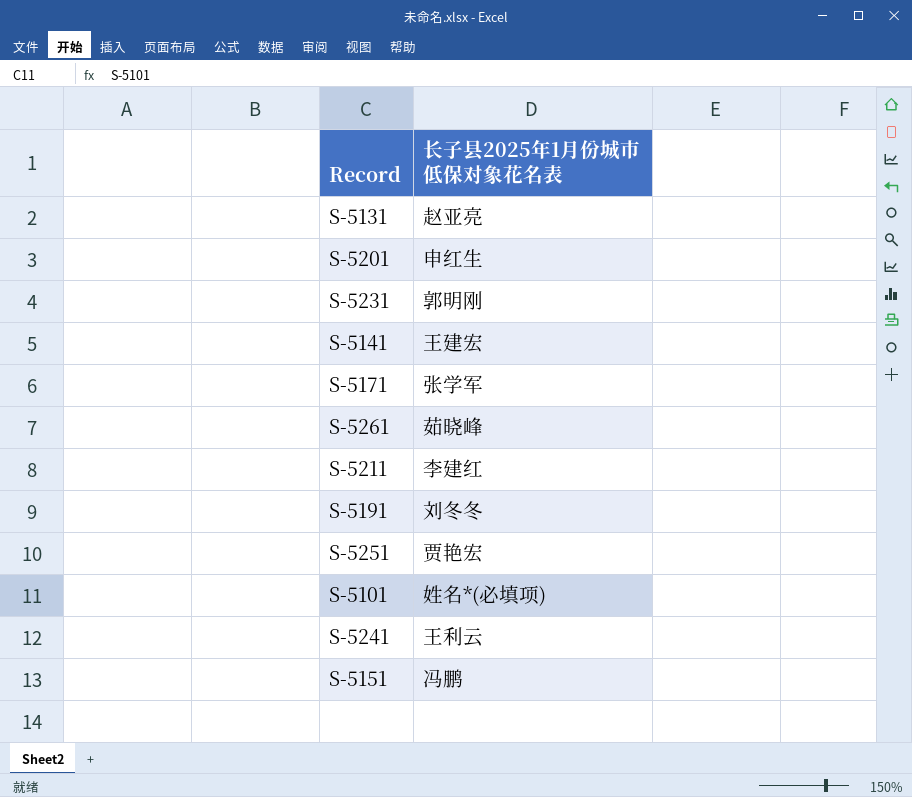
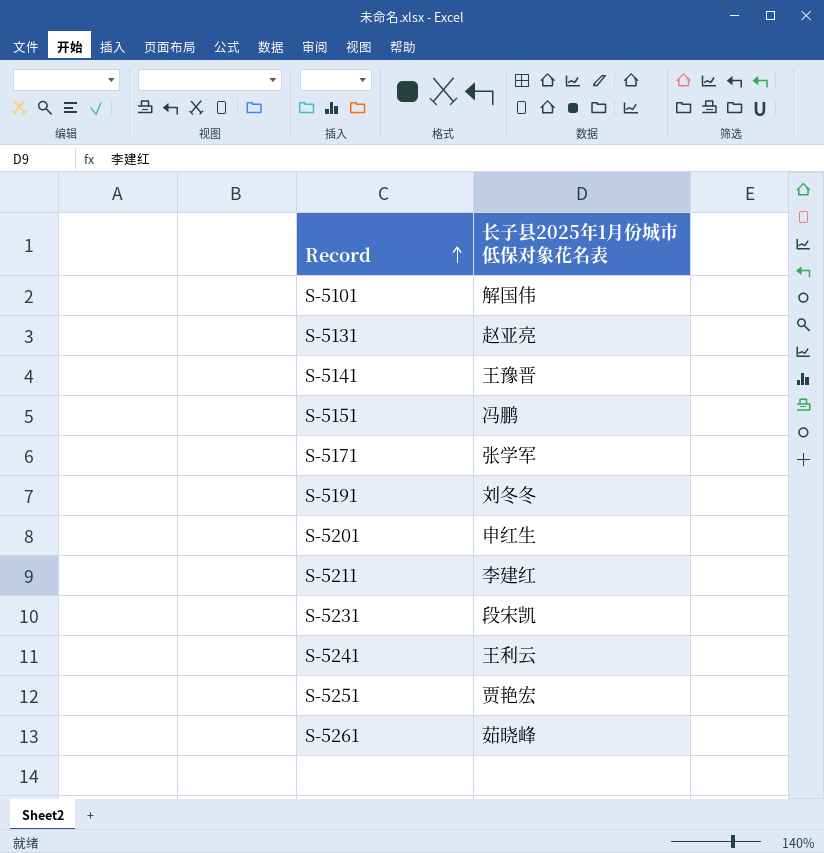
row order: none -> Record ascending
S-5101 | 长子县2025年1月份城市低保对象花名表: 姓名*(必填项) -> 解国伟
S-5141 | 长子县2025年1月份城市低保对象花名表: 王建宏 -> 王豫晋
S-5231 | 长子县2025年1月份城市低保对象花名表: 郭明刚 -> 段宋凯

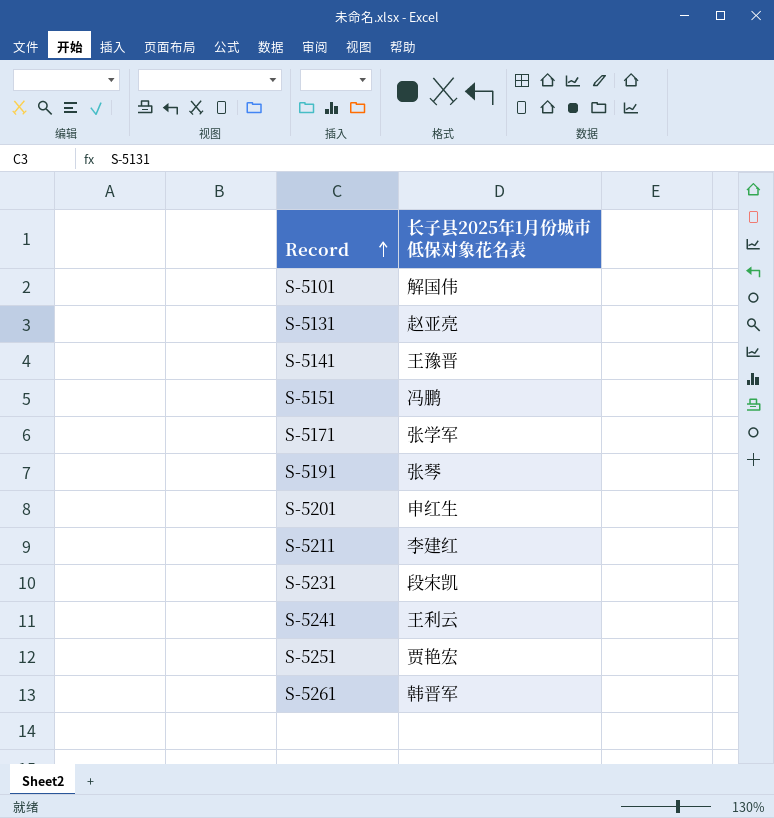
S-5191 | 长子县2025年1月份城市低保对象花名表: 刘冬冬 -> 张琴
S-5261 | 长子县2025年1月份城市低保对象花名表: 茹晓峰 -> 韩晋军

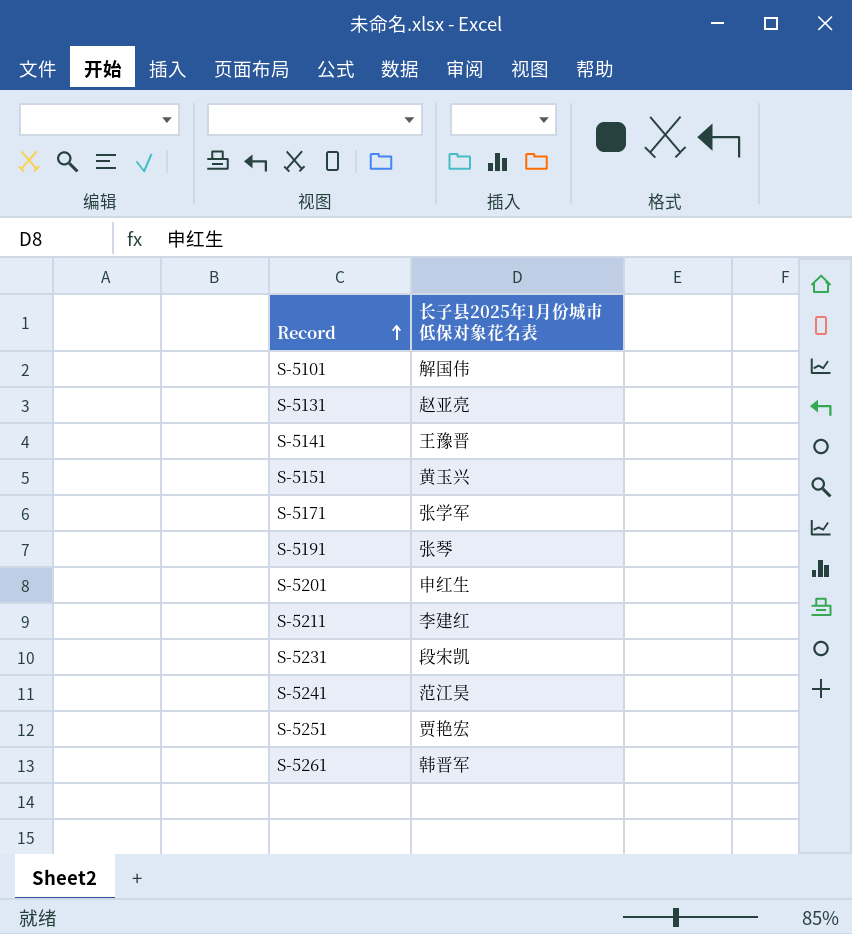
S-5151 | 长子县2025年1月份城市低保对象花名表: 冯鹏 -> 黄玉兴
S-5241 | 长子县2025年1月份城市低保对象花名表: 王利云 -> 范江昊

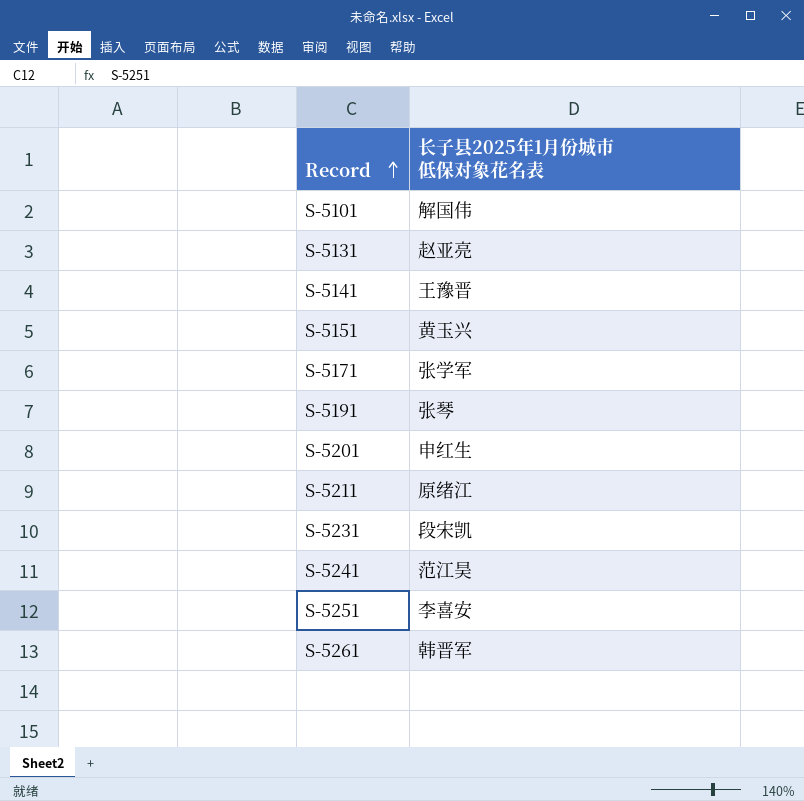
S-5211 | 长子县2025年1月份城市低保对象花名表: 李建红 -> 原绪江
S-5251 | 长子县2025年1月份城市低保对象花名表: 贾艳宏 -> 李喜安

